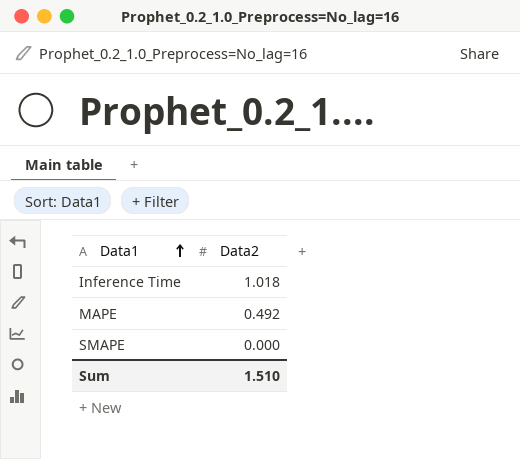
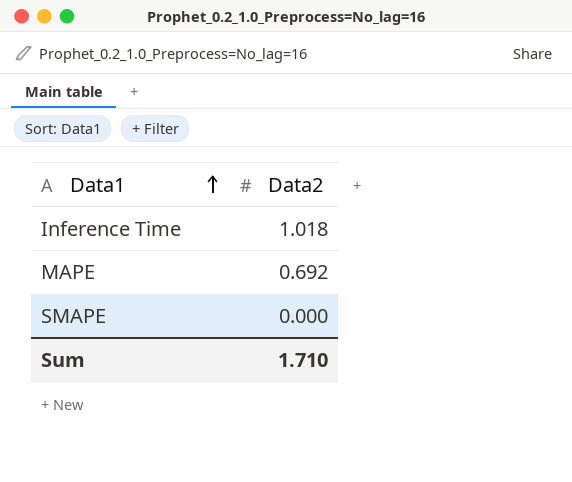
MAPE | Data2: 0.492 -> 0.692
Sum | Data2: 1.510 -> 1.710

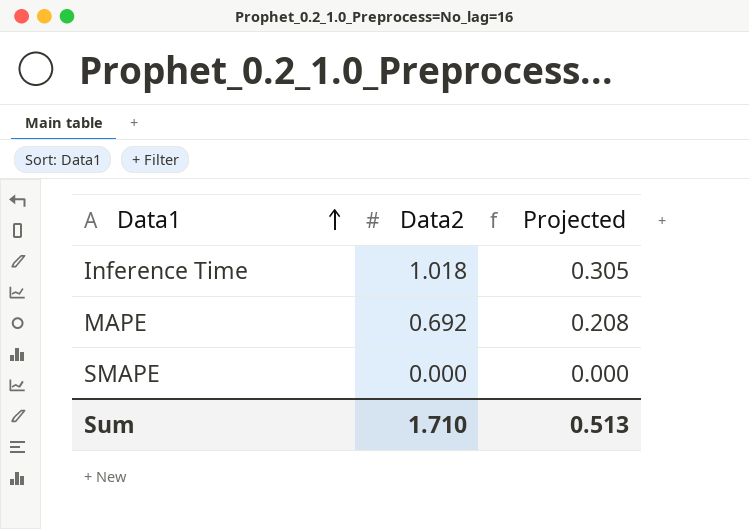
column Projected | formula: none -> [Data2] * 0.3

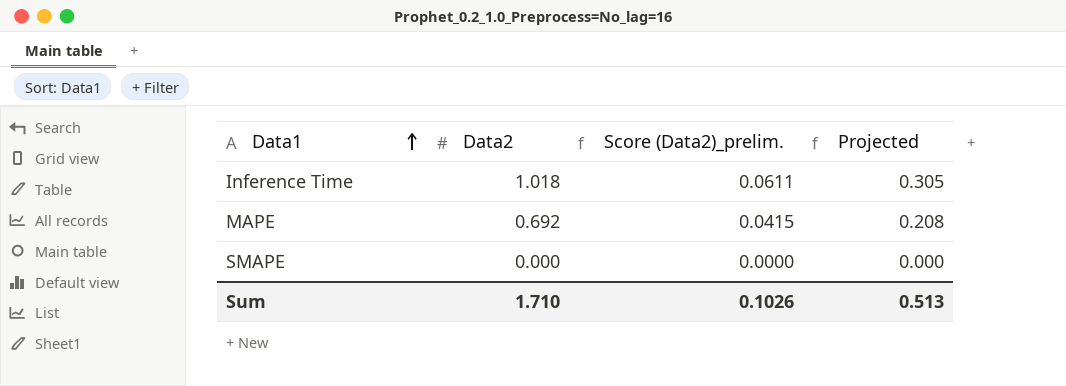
column Score (Data2)_prelim. | formula: none -> [Data2] * 0.06

